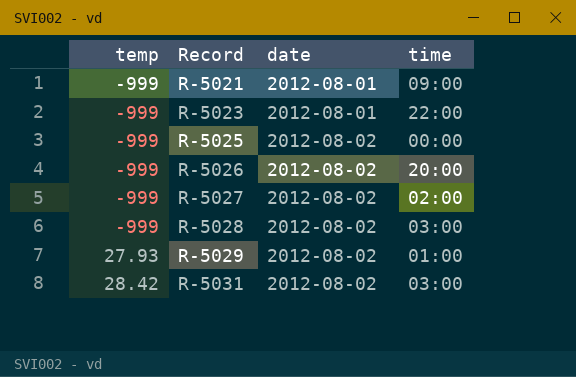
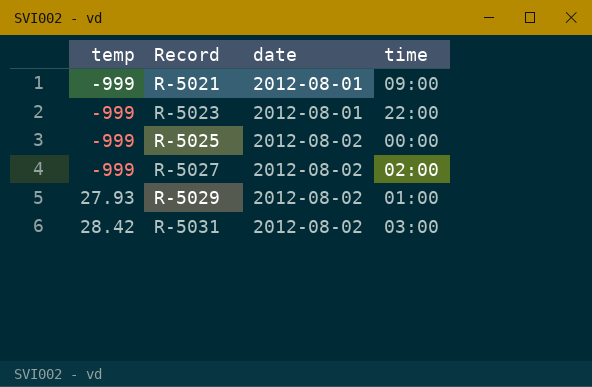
row R-5026: -999 | 2012-08-02 | 20:00 -> none
row R-5028: -999 | 2012-08-02 | 03:00 -> none

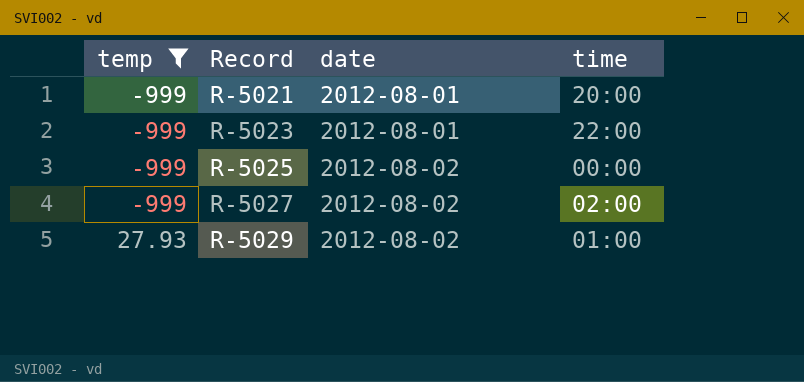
filter: none -> temp != 28.42
R-5021 | time: 09:00 -> 20:00

